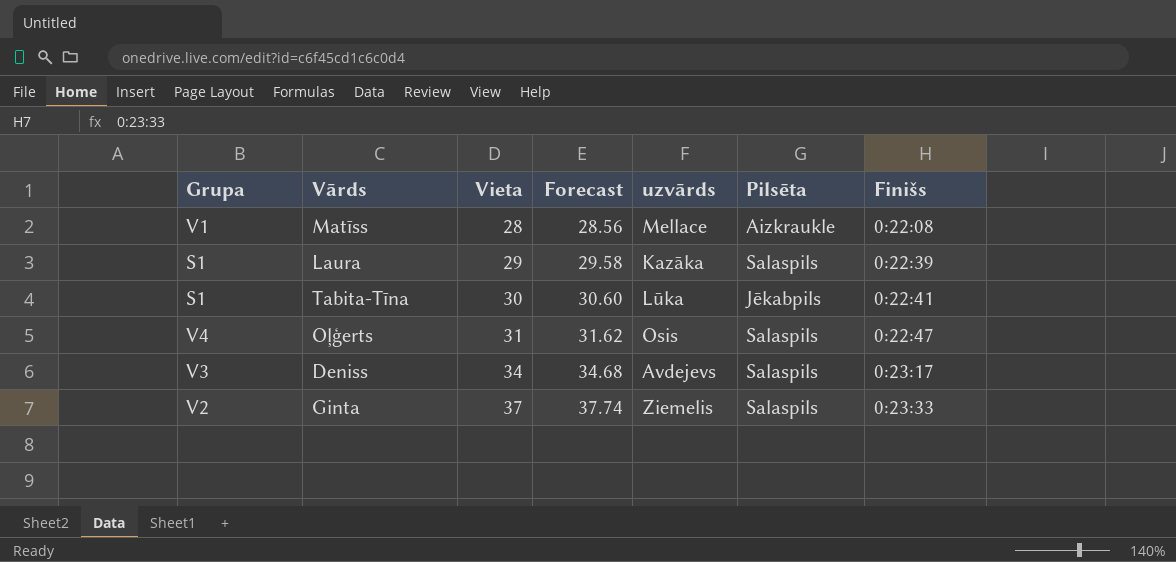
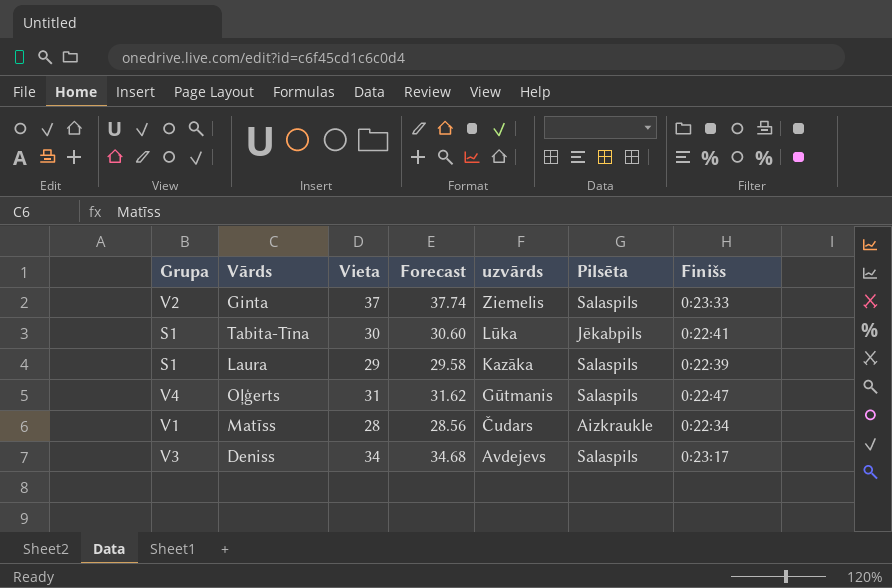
row order: Vieta ascending -> uzvārds descending
Oļģerts | uzvārds: Osis -> Gūtmanis
Matīss | uzvārds: Mellace -> Čudars
Matīss | Finišs: 0:22:08 -> 0:22:34

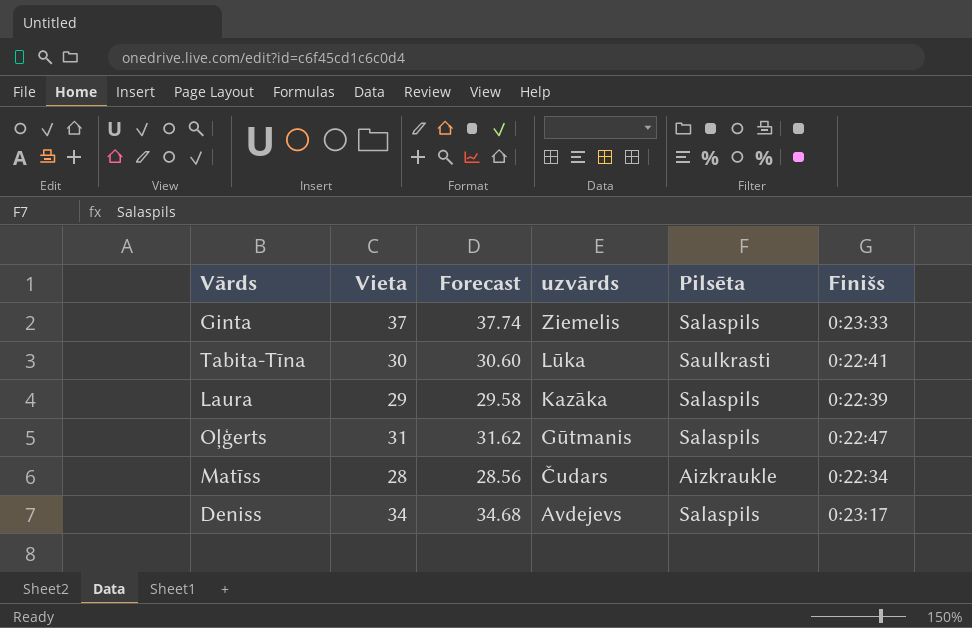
column Grupa | position: 1 -> none
Tabita-Tīna | Pilsēta: Jēkabpils -> Saulkrasti

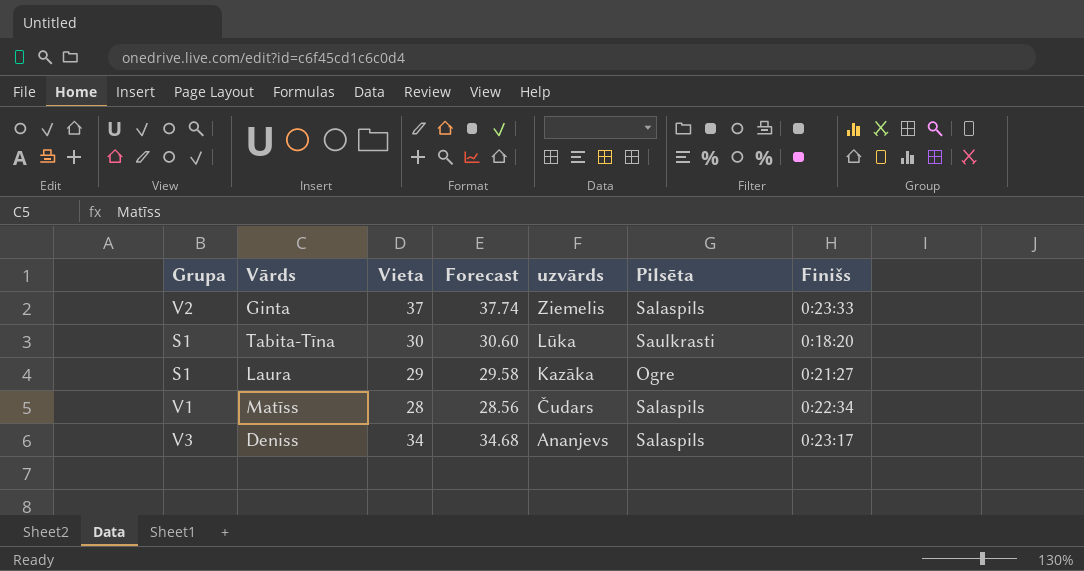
column Grupa | position: none -> 1
row Oļģerts: 31 | 31.62 | Gūtmanis | Salaspils | 0:22:47 -> none
Tabita-Tīna | Finišs: 0:22:41 -> 0:18:20
Laura | Pilsēta: Salaspils -> Ogre
Laura | Finišs: 0:22:39 -> 0:21:27
Matīss | Pilsēta: Aizkraukle -> Salaspils
Deniss | uzvārds: Avdejevs -> Ananjevs

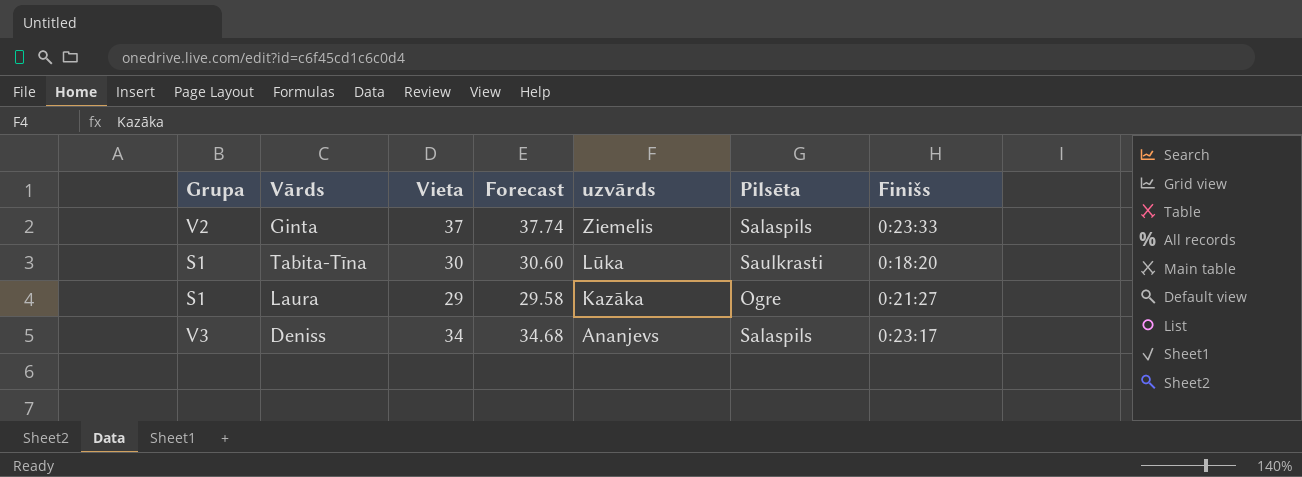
row Matīss: V1 | 28 | 28.56 | Čudars | Salaspils | 0:22:34 -> none

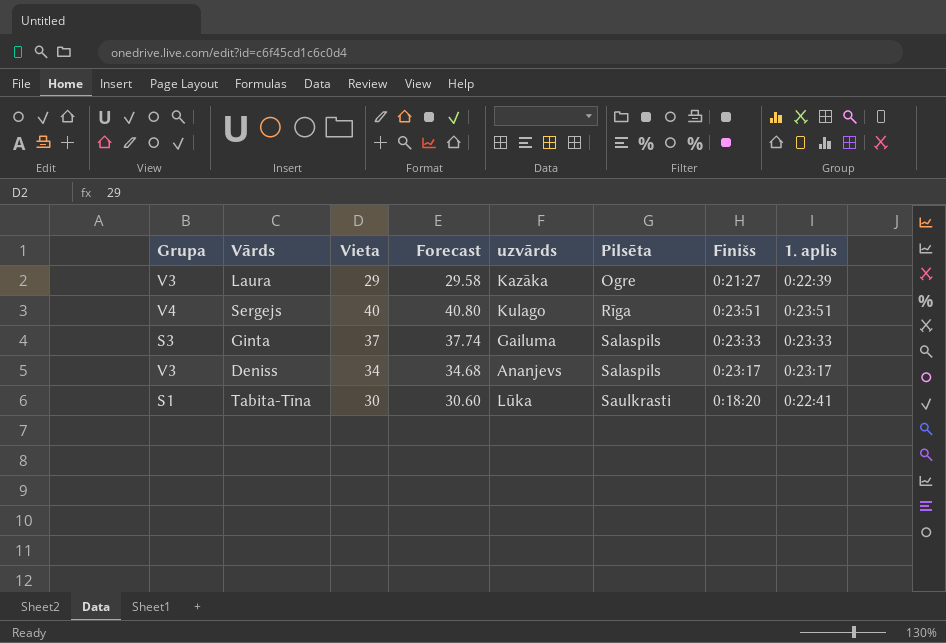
row order: uzvārds descending -> Pilsēta ascending
column 1. aplis | position: none -> 8
Laura | Grupa: S1 -> V3
row Sergejs: none -> V4 | 40 | 40.80 | Kulago | Rīga | 0:23:51 | 0:23:51
Ginta | Grupa: V2 -> S3
Ginta | uzvārds: Ziemelis -> Gailuma

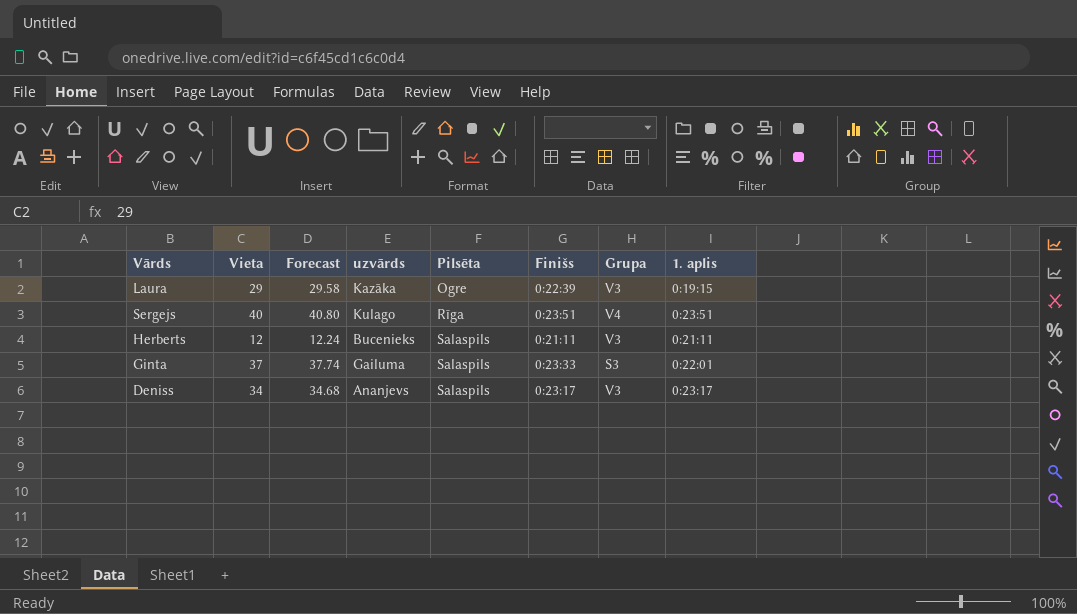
column Grupa | position: 1 -> 7
row Tabita-Tīna: S1 | 30 | 30.60 | Lūka | Saulkrasti | 0:18:20 | 0:22:41 -> none
Laura | Finišs: 0:21:27 -> 0:22:39
Laura | 1. aplis: 0:22:39 -> 0:19:15
row Herberts: none -> 12 | 12.24 | Bucenieks | Salaspils | 0:21:11 | V3 | 0:21:11
Ginta | 1. aplis: 0:23:33 -> 0:22:01

